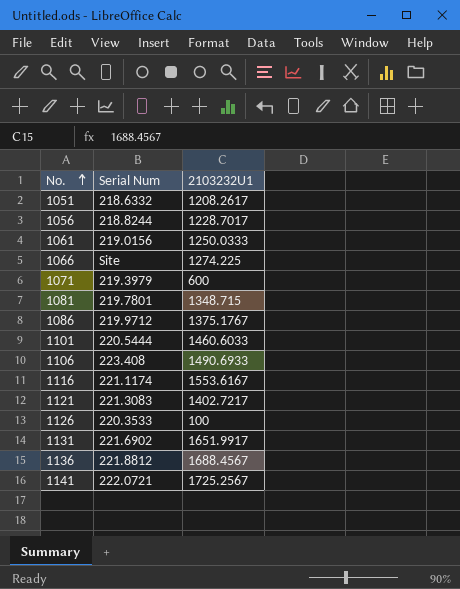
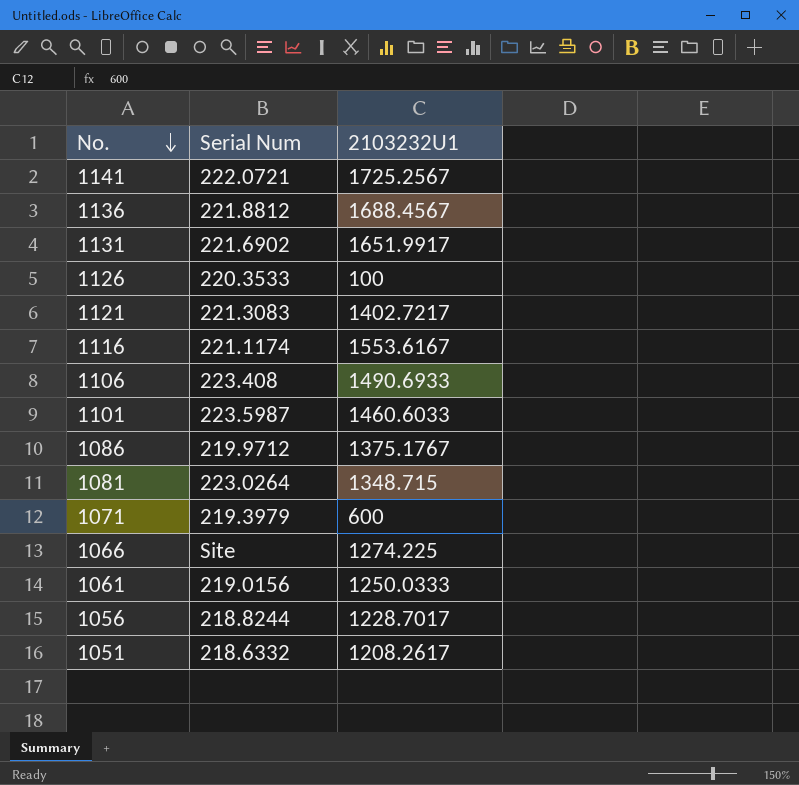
row order: No. ascending -> No. descending
1101 | Serial Num: 220.5444 -> 223.5987
1081 | Serial Num: 219.7801 -> 223.0264

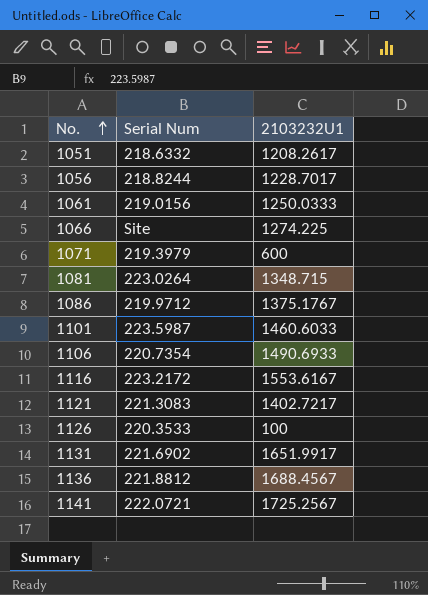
row order: No. descending -> No. ascending
1106 | Serial Num: 223.408 -> 220.7354
1116 | Serial Num: 221.1174 -> 223.2172

